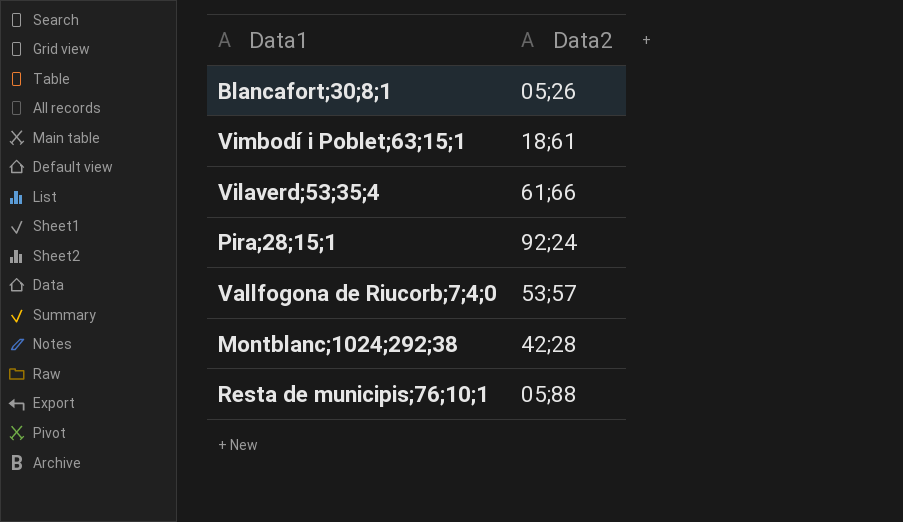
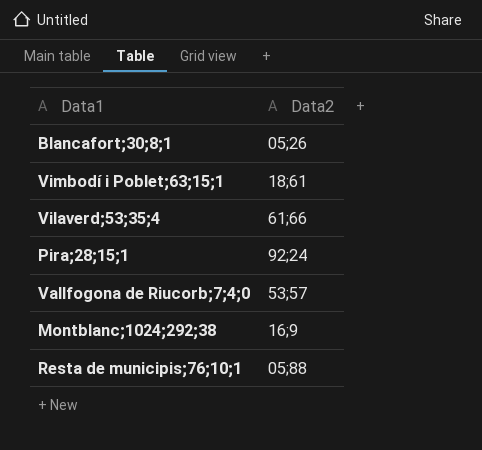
Montblanc;1024;292;38 | Data2: 42;28 -> 16;9

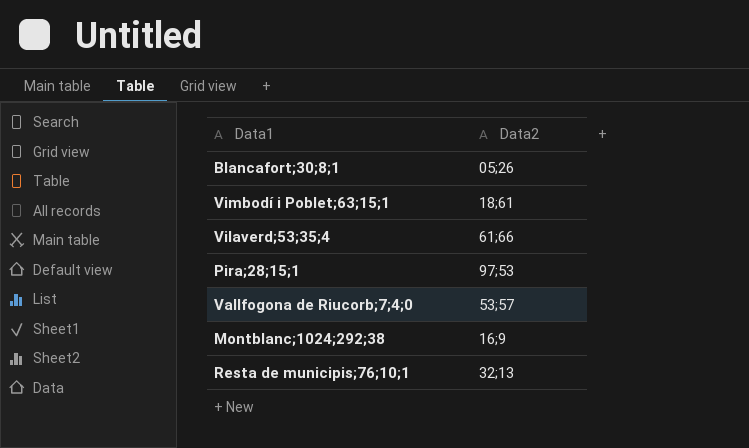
Pira;28;15;1 | Data2: 92;24 -> 97;53
Resta de municipis;76;10;1 | Data2: 05;88 -> 32;13

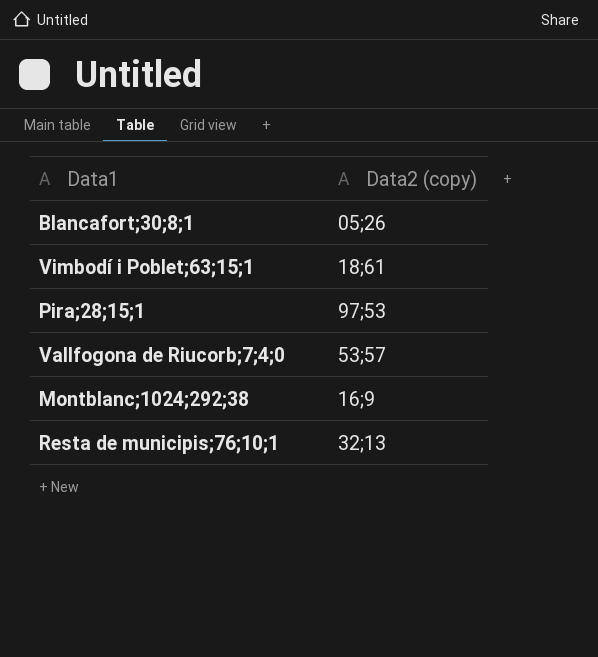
column name: Data2 -> Data2 (copy)
row Vilaverd;53;35;4: 61;66 -> none

